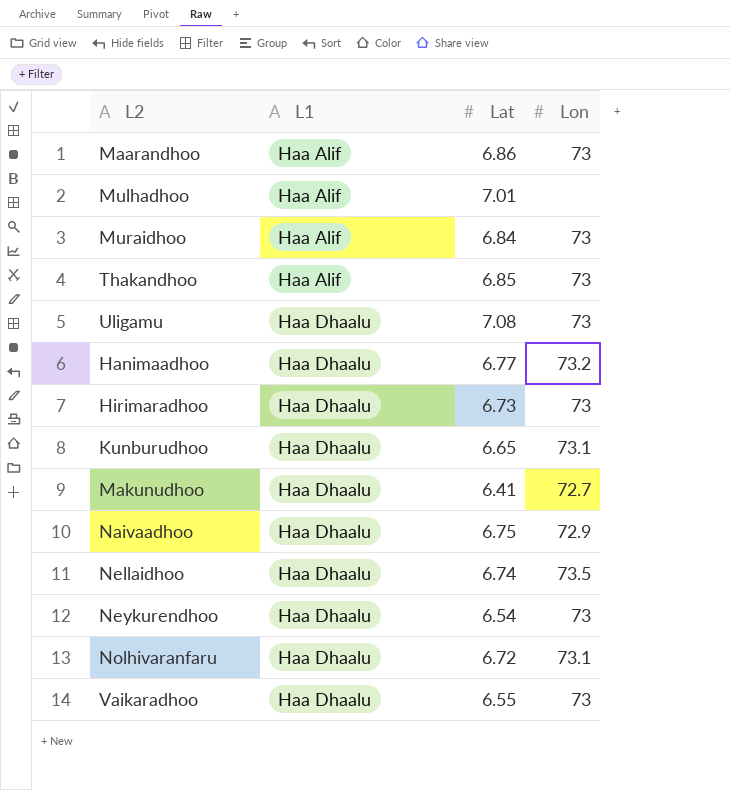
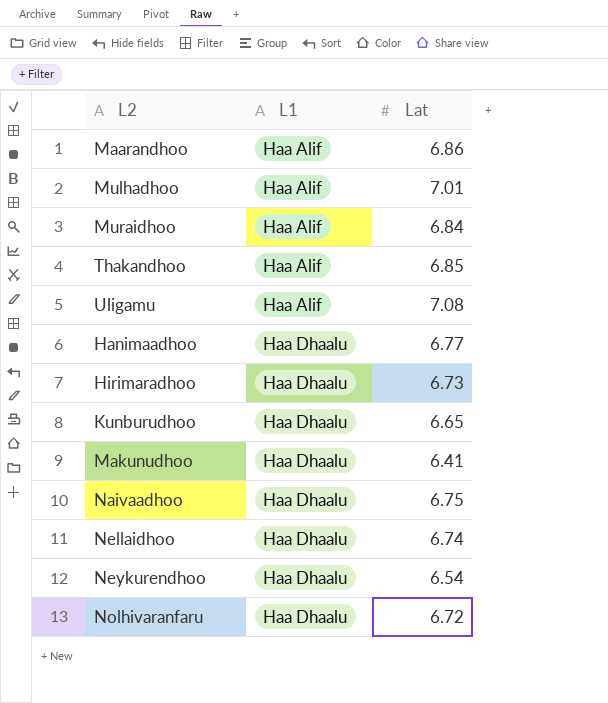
column Lon | position: 4 -> none
row Vaikaradhoo: Haa Dhaalu | 6.55 | 73 -> none
Uligamu | L1: Haa Dhaalu -> Haa Alif

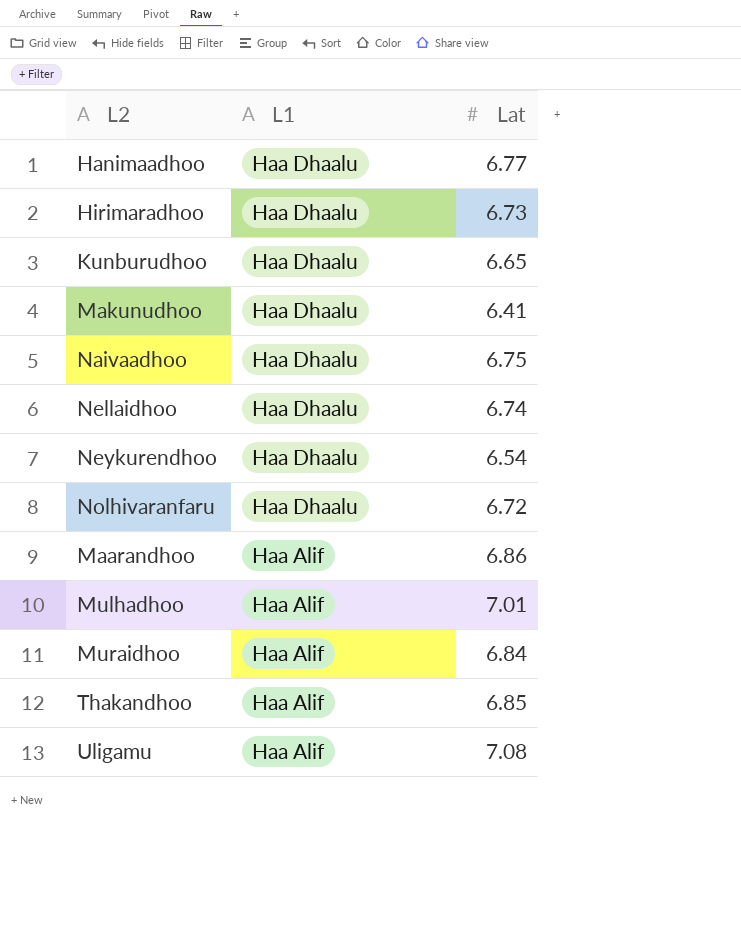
row order: L1 ascending -> L1 descending

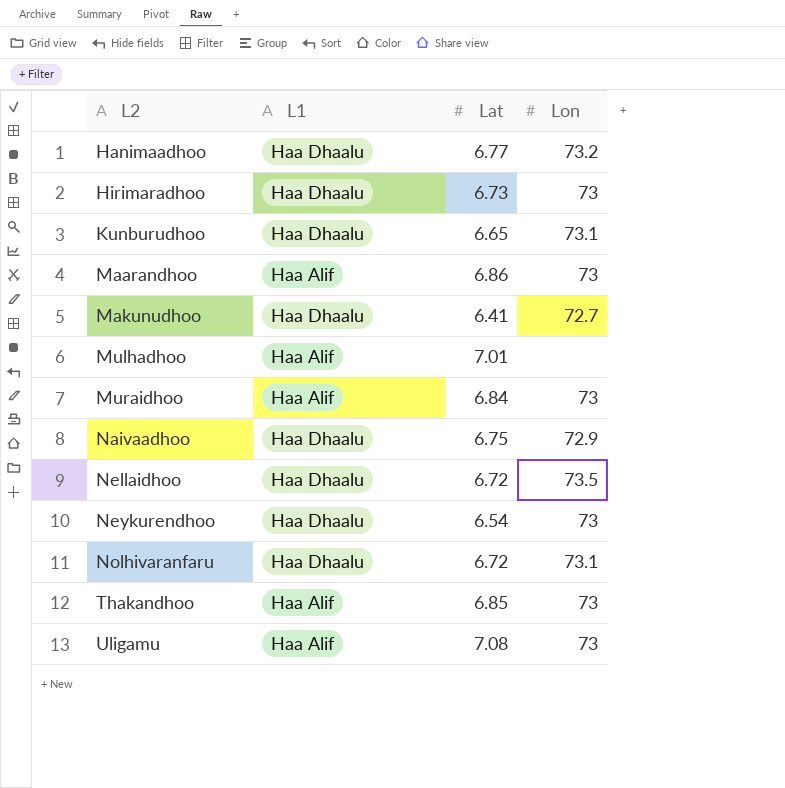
row order: L1 descending -> L2 ascending
column Lon | position: none -> 4
Nellaidhoo | Lat: 6.74 -> 6.72

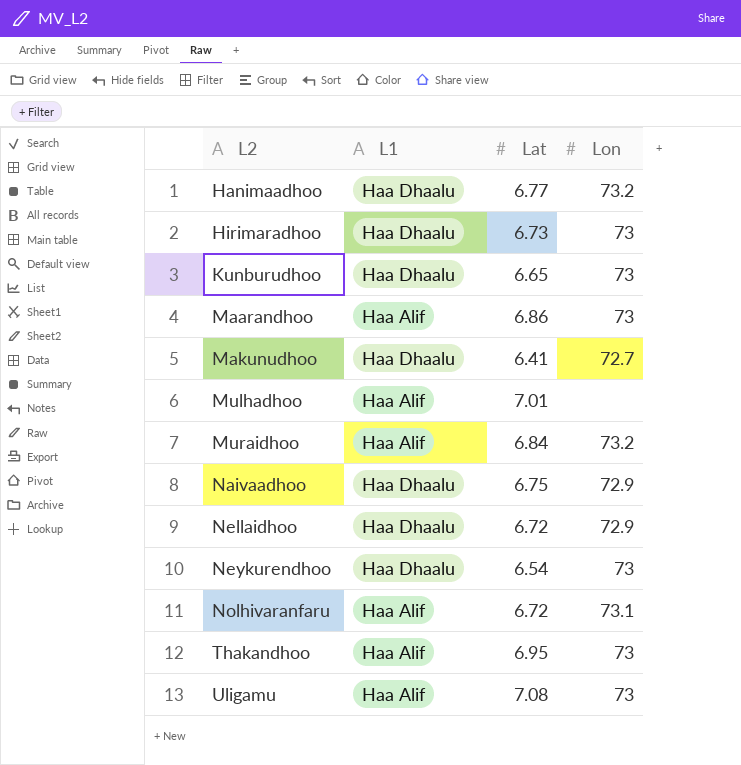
Kunburudhoo | Lon: 73.1 -> 73
Muraidhoo | Lon: 73 -> 73.2
Nellaidhoo | Lon: 73.5 -> 72.9
Nolhivaranfaru | L1: Haa Dhaalu -> Haa Alif
Thakandhoo | Lat: 6.85 -> 6.95

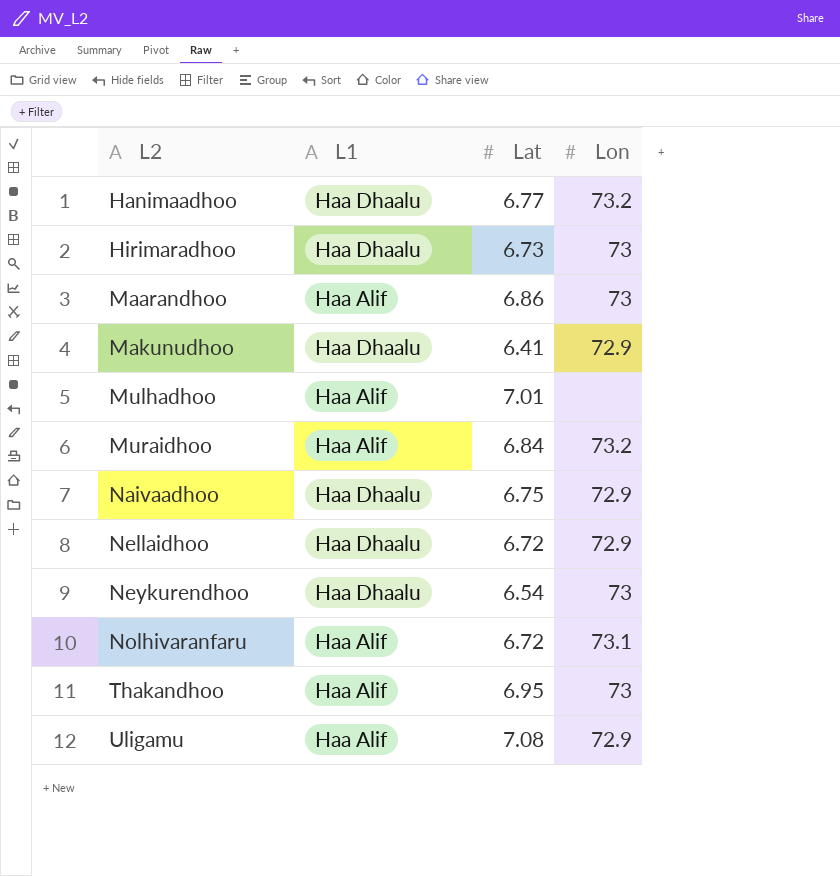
row Kunburudhoo: Haa Dhaalu | 6.65 | 73 -> none
Makunudhoo | Lon: 72.7 -> 72.9
Uligamu | Lon: 73 -> 72.9

